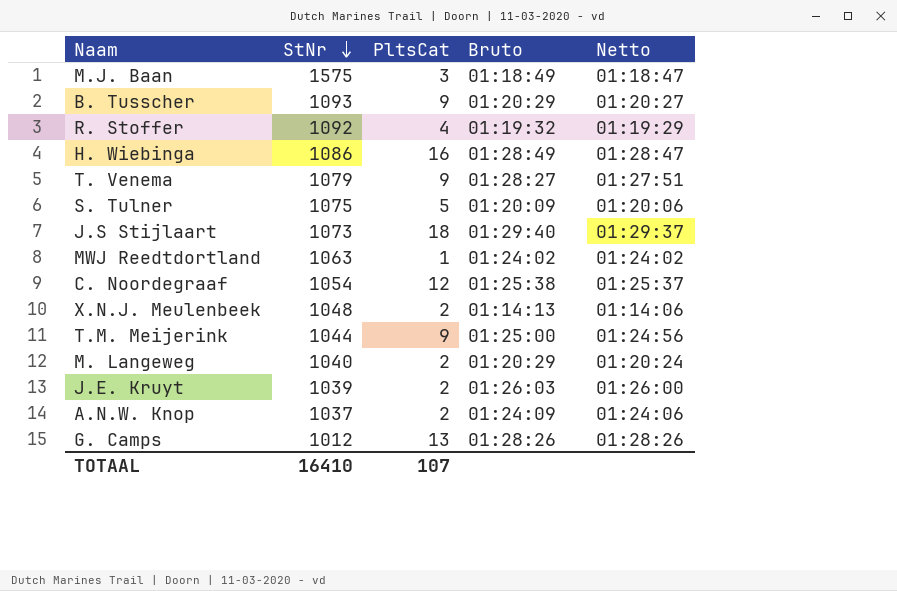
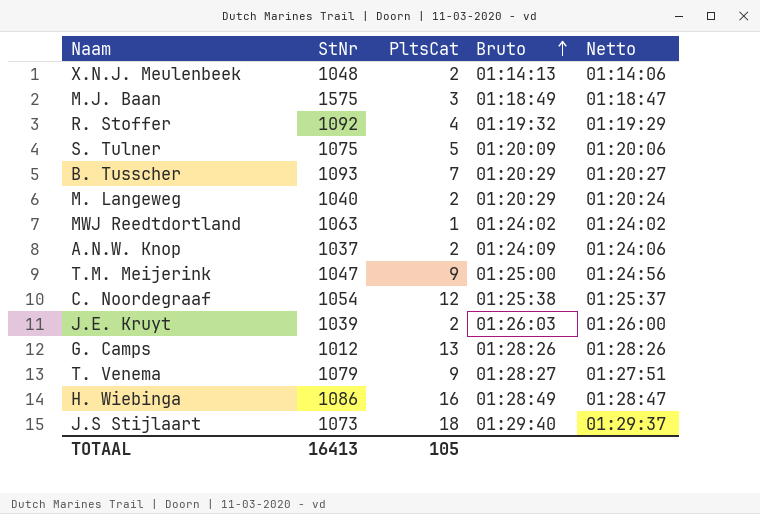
row order: StNr descending -> Bruto ascending
B. Tusscher | PltsCat: 9 -> 7
T.M. Meijerink | StNr: 1044 -> 1047
TOTAAL | StNr: 16410 -> 16413
TOTAAL | PltsCat: 107 -> 105

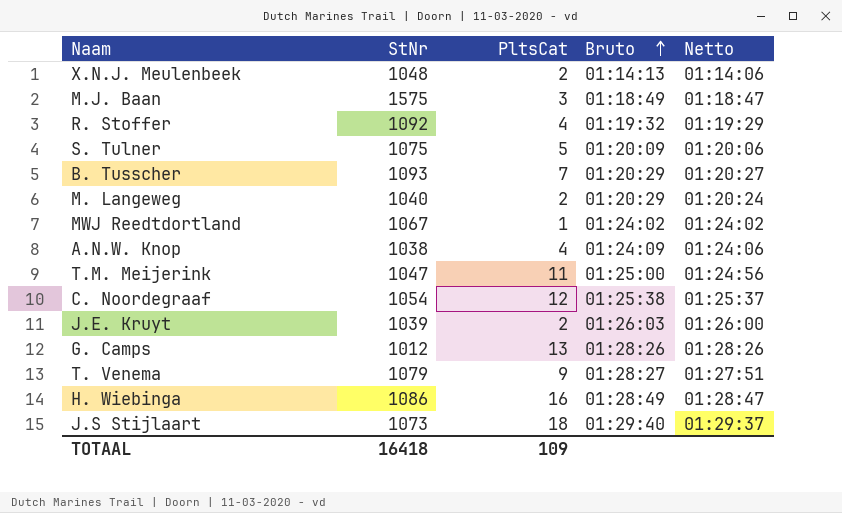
MWJ Reedtdortland | StNr: 1063 -> 1067
A.N.W. Knop | StNr: 1037 -> 1038
A.N.W. Knop | PltsCat: 2 -> 4
T.M. Meijerink | PltsCat: 9 -> 11
TOTAAL | StNr: 16413 -> 16418
TOTAAL | PltsCat: 105 -> 109

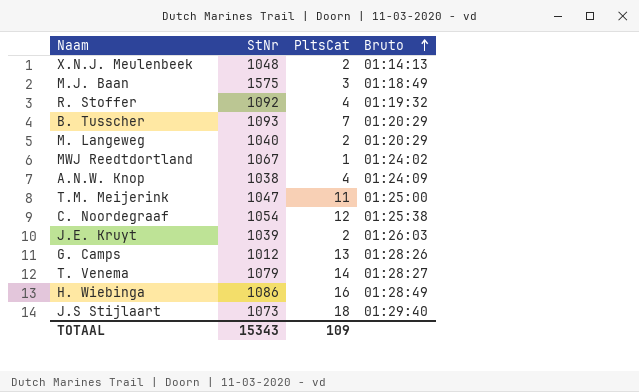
column Netto | position: 5 -> none
row S. Tulner: 1075 | 5 | 01:20:09 | 01:20:06 -> none
T. Venema | PltsCat: 9 -> 14
TOTAAL | StNr: 16418 -> 15343

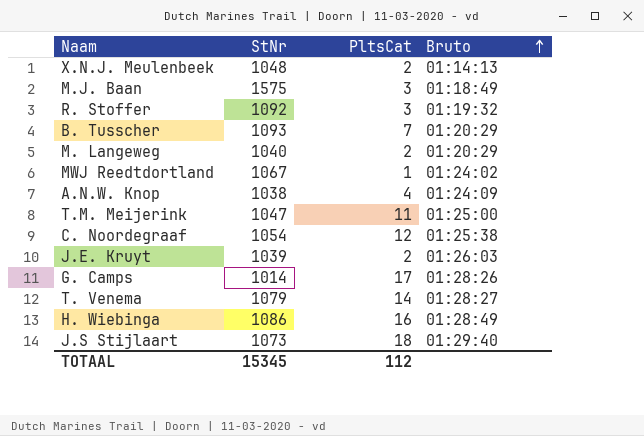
R. Stoffer | PltsCat: 4 -> 3
G. Camps | StNr: 1012 -> 1014
G. Camps | PltsCat: 13 -> 17
TOTAAL | StNr: 15343 -> 15345
TOTAAL | PltsCat: 109 -> 112

